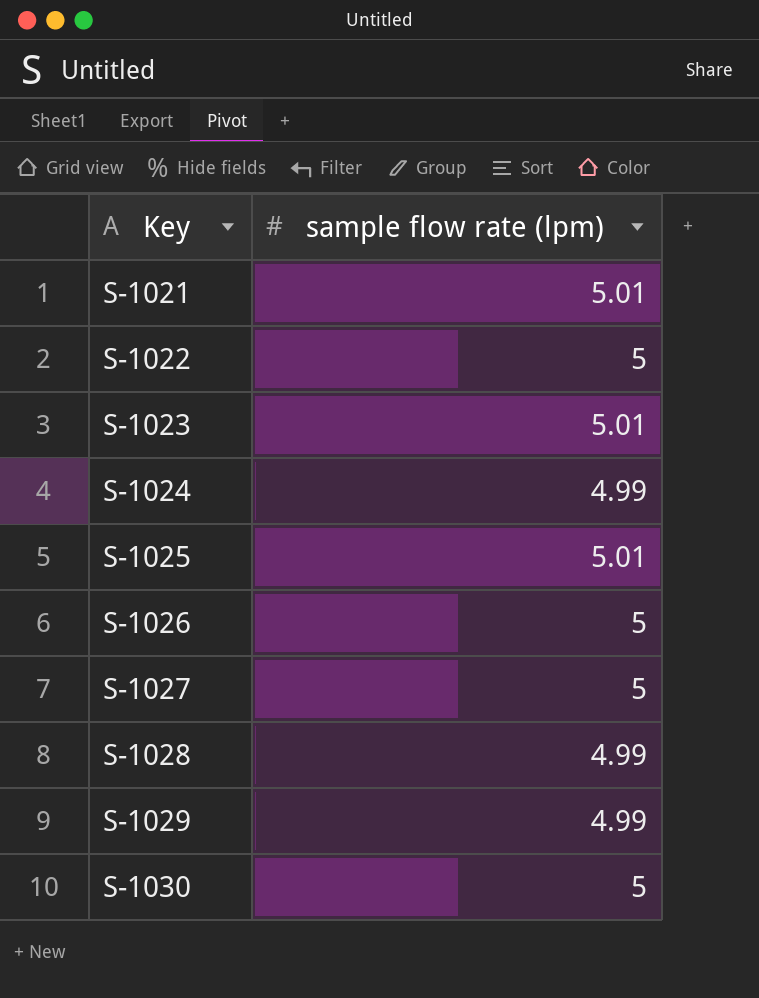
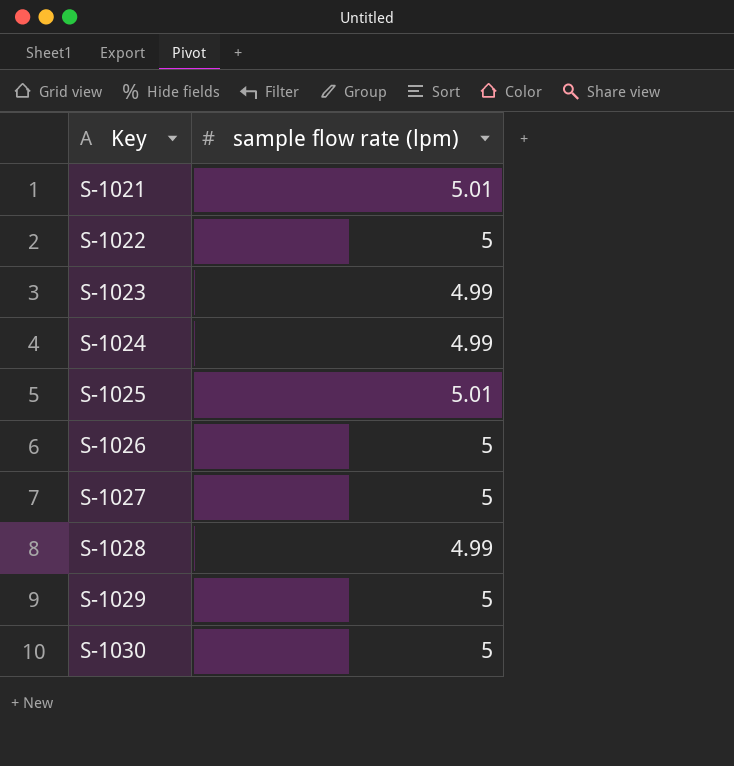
S-1023 | sample flow rate (lpm): 5.01 -> 4.99
S-1029 | sample flow rate (lpm): 4.99 -> 5

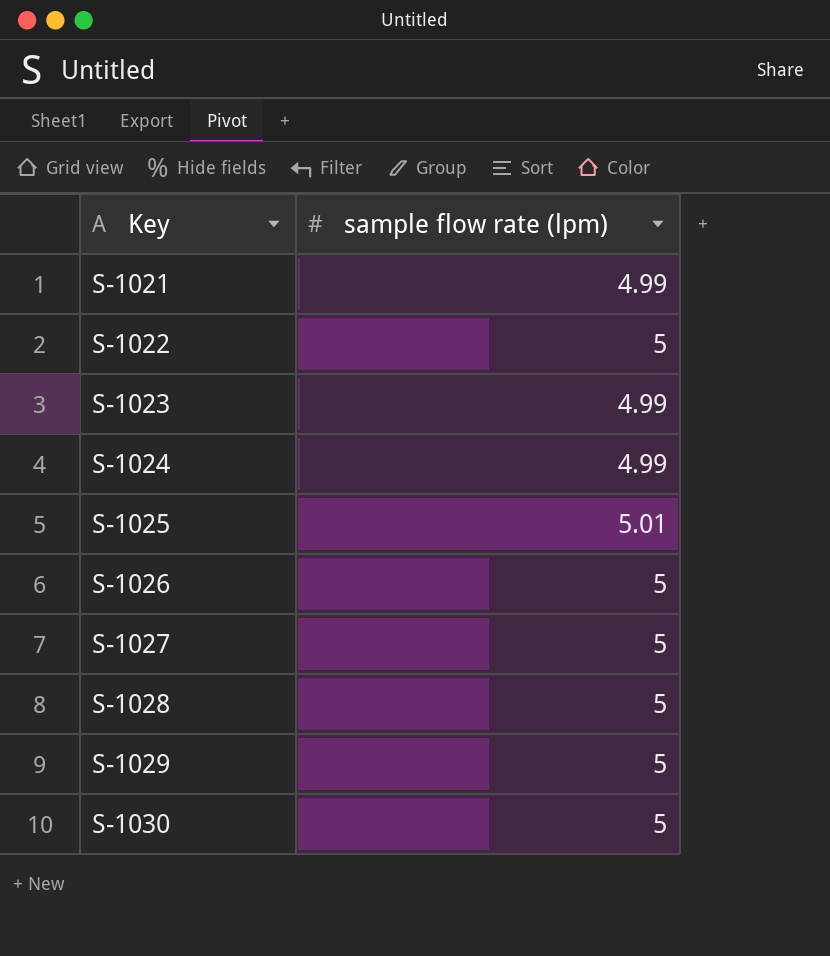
S-1021 | sample flow rate (lpm): 5.01 -> 4.99
S-1028 | sample flow rate (lpm): 4.99 -> 5

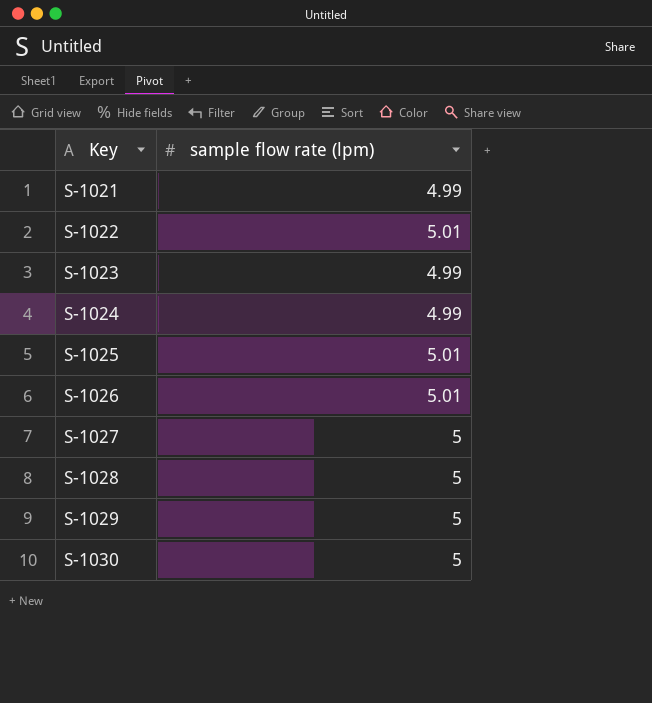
S-1022 | sample flow rate (lpm): 5 -> 5.01
S-1026 | sample flow rate (lpm): 5 -> 5.01

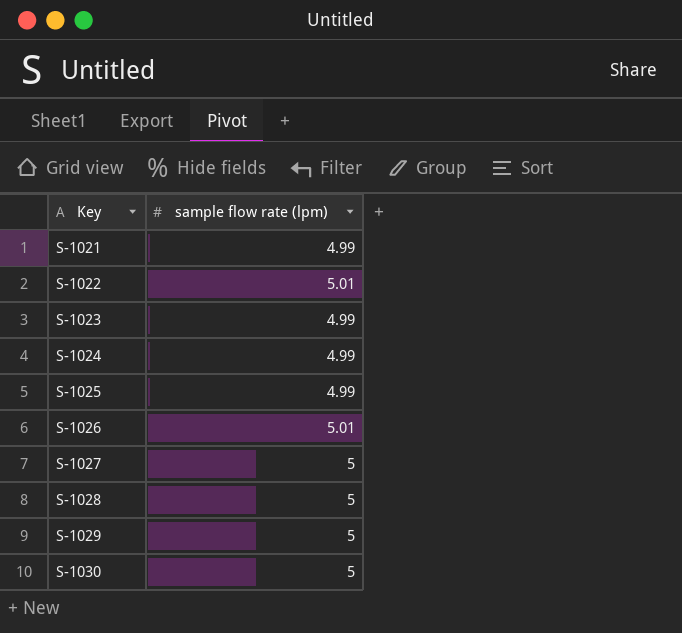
S-1025 | sample flow rate (lpm): 5.01 -> 4.99

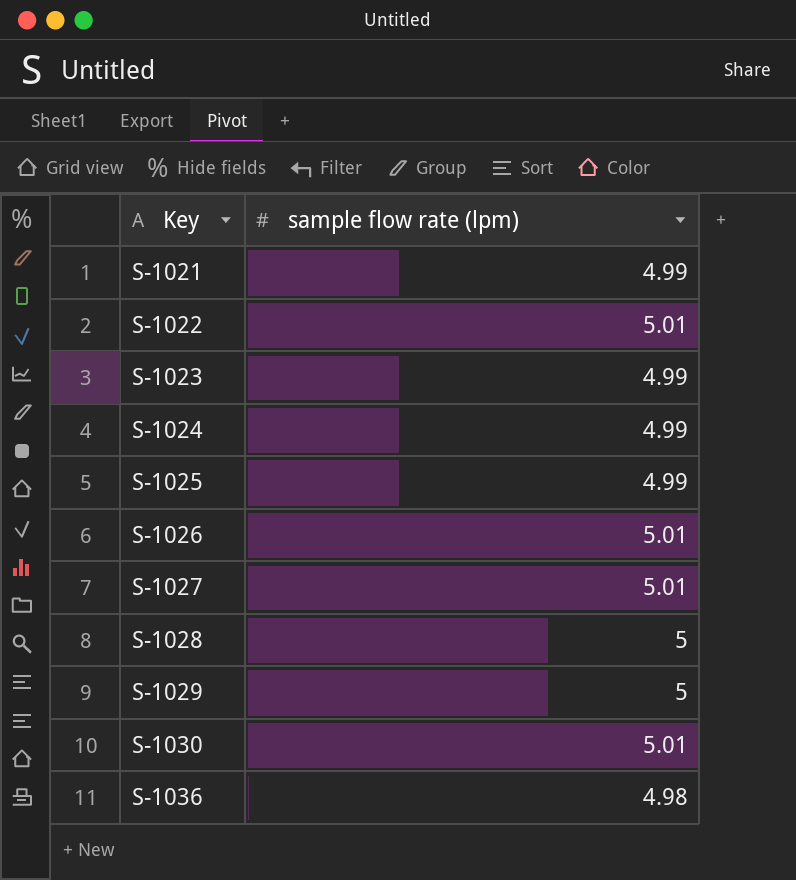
S-1027 | sample flow rate (lpm): 5 -> 5.01
S-1030 | sample flow rate (lpm): 5 -> 5.01
row S-1036: none -> 4.98

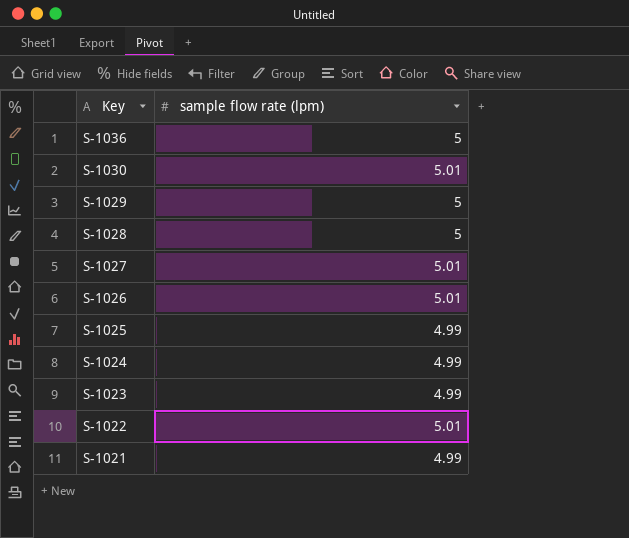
row order: Key ascending -> Key descending
S-1036 | sample flow rate (lpm): 4.98 -> 5

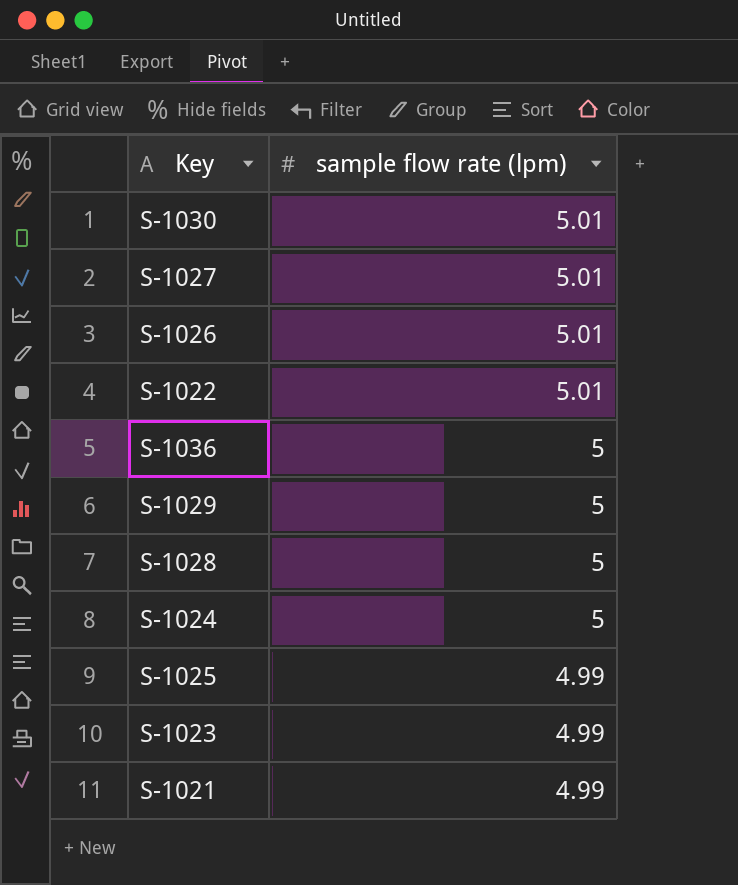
row order: Key descending -> sample flow rate (lpm) descending
S-1024 | sample flow rate (lpm): 4.99 -> 5

